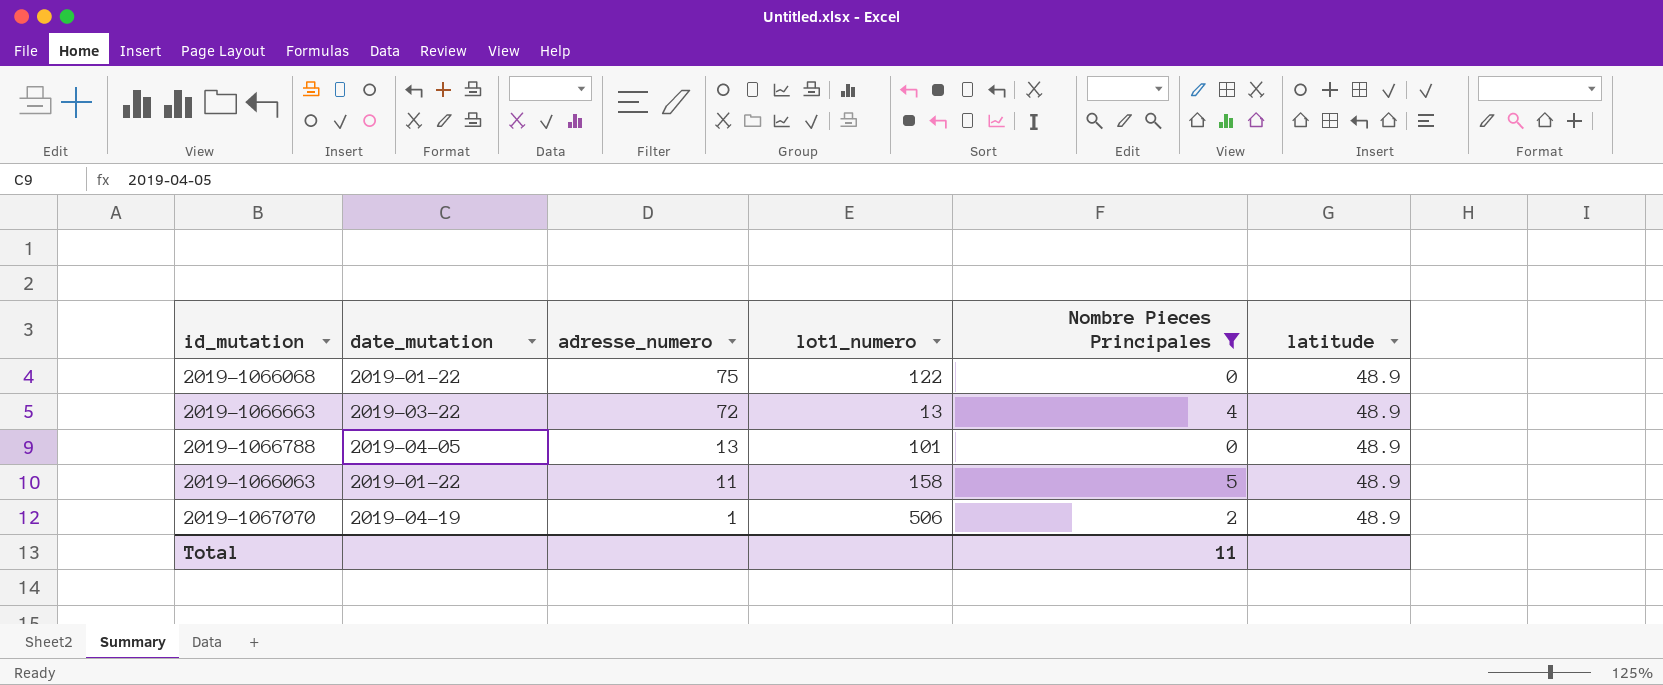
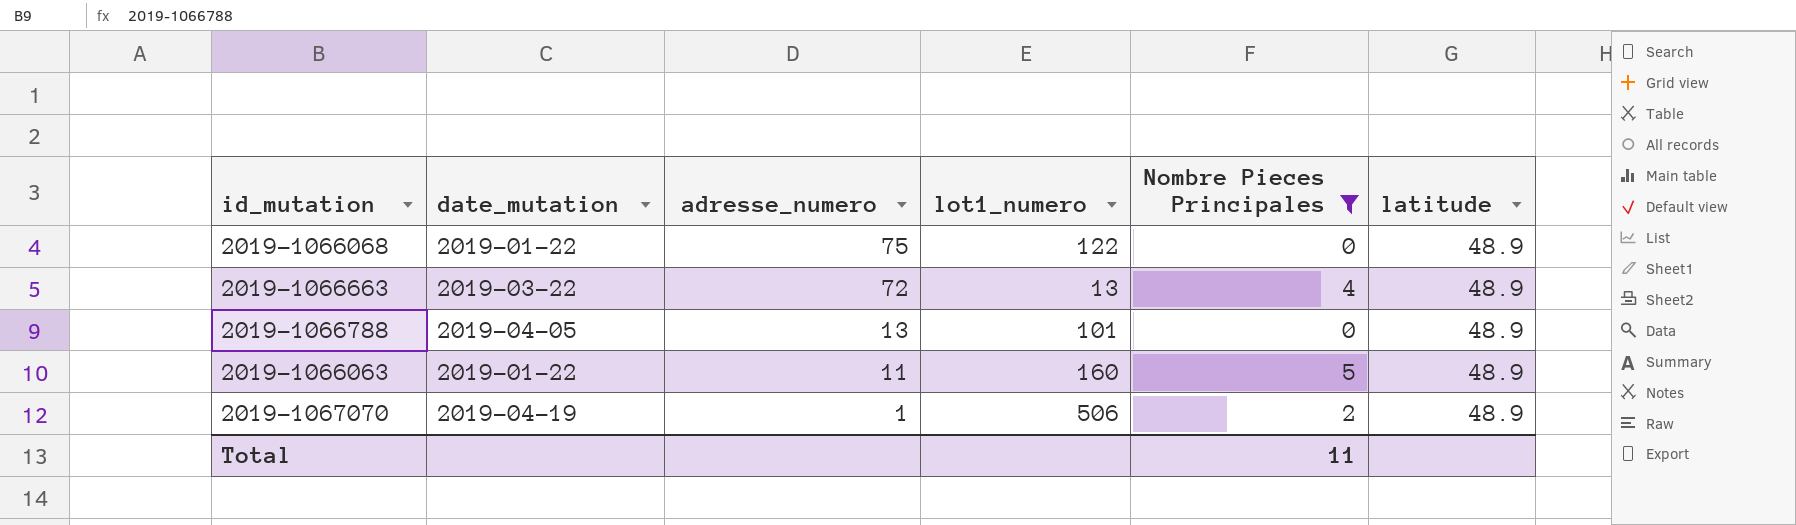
2019-1066063 | lot1_numero: 158 -> 160

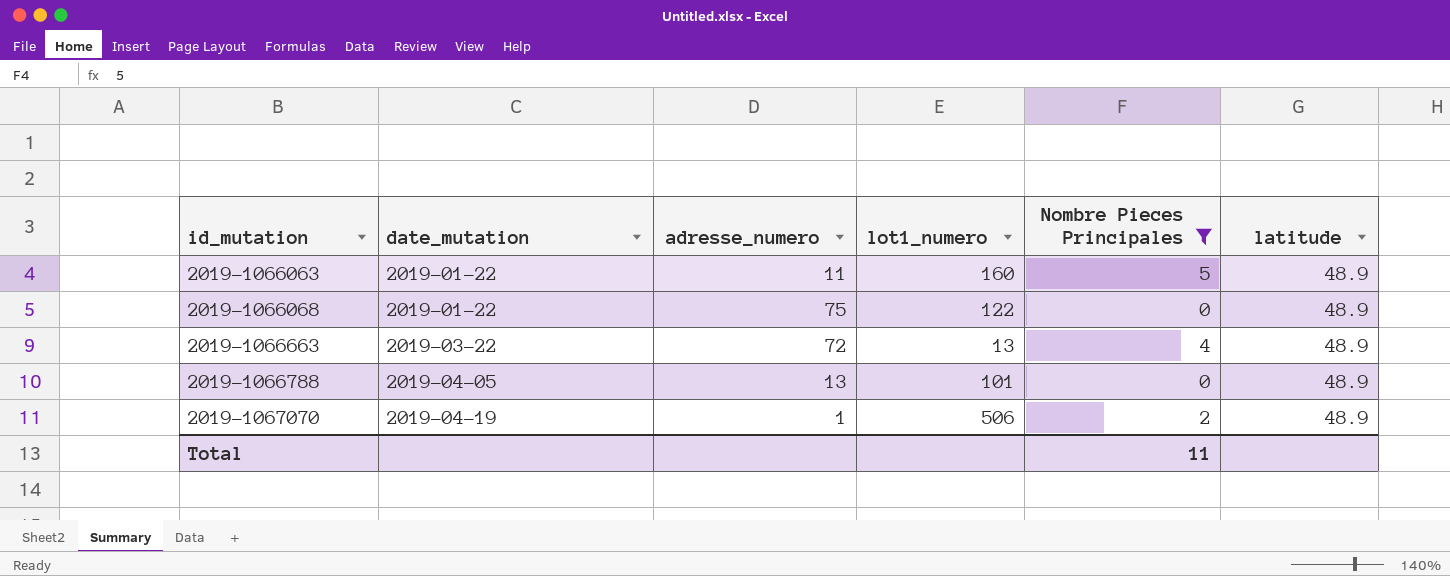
row order: adresse_numero descending -> id_mutation ascending

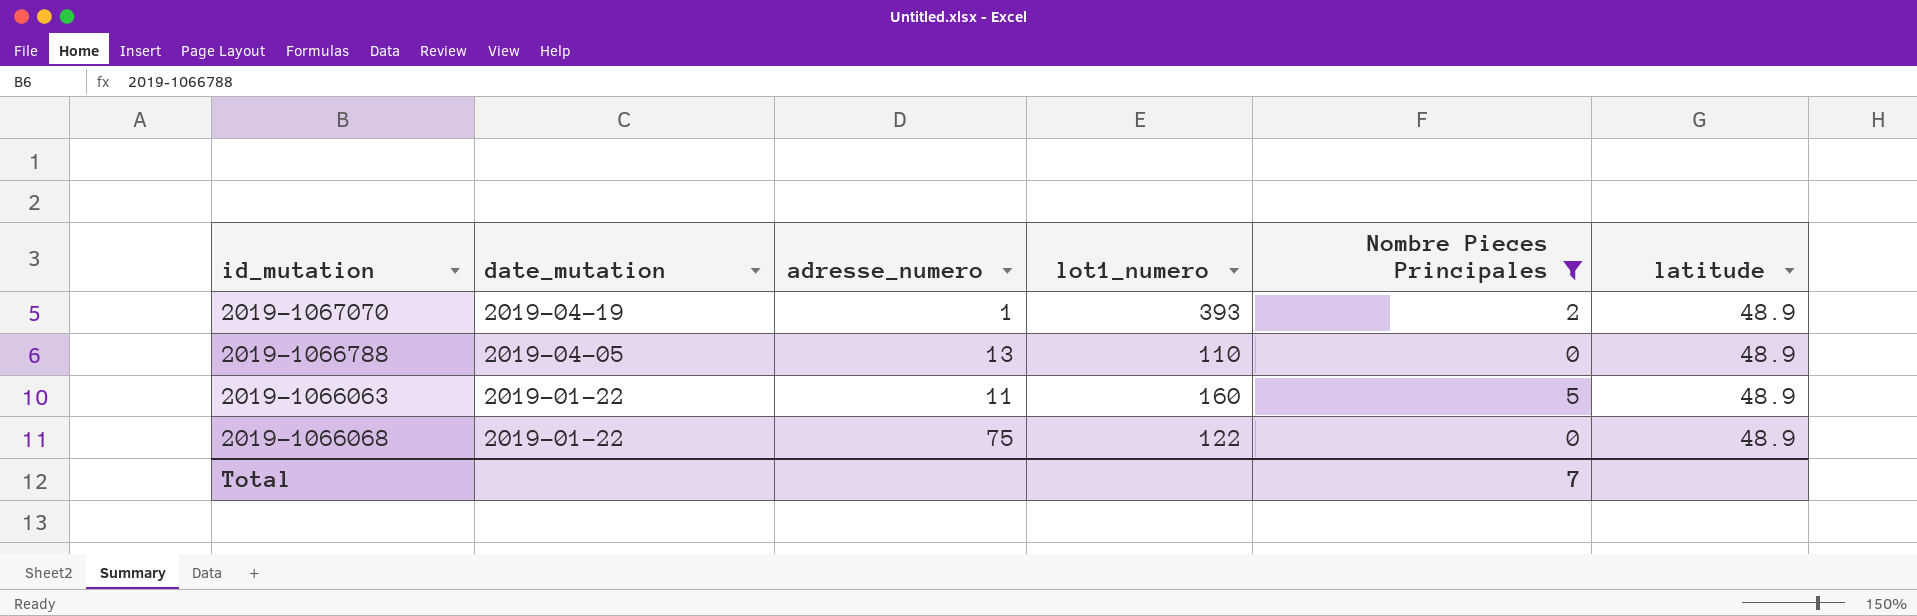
row order: id_mutation ascending -> date_mutation descending
row 2019-1066663: 2019-03-22 | 72 | 13 | 4 | 48.9 -> none
2019-1067070 | lot1_numero: 506 -> 393
2019-1066788 | lot1_numero: 101 -> 110
Total | Nombre Pieces Principales: 11 -> 7

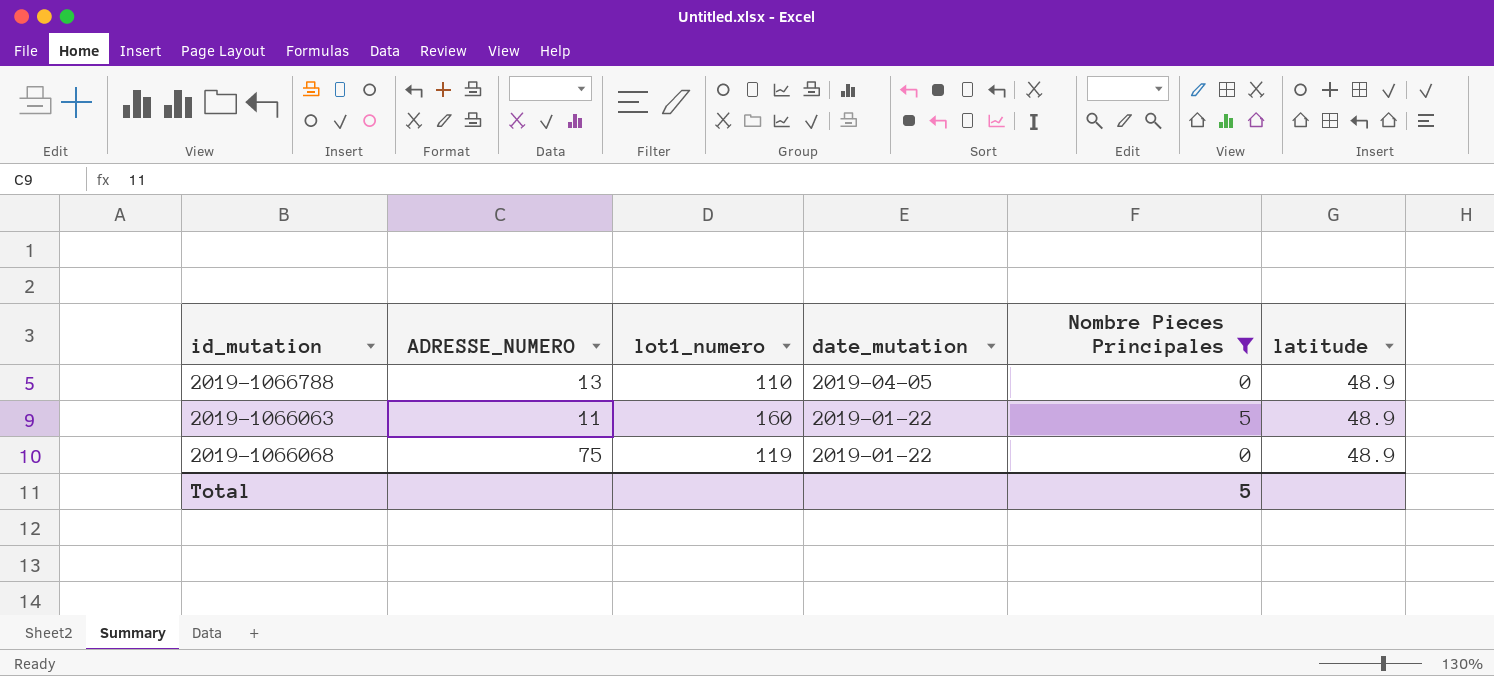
column name: adresse_numero -> ADRESSE_NUMERO
column date_mutation | position: 2 -> 4
row 2019-1067070: 2019-04-19 | 1 | 393 | 2 | 48.9 -> none
2019-1066068 | lot1_numero: 122 -> 119
Total | Nombre Pieces Principales: 7 -> 5

